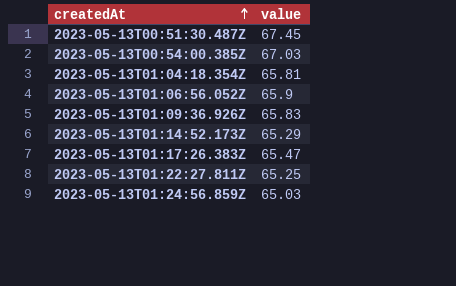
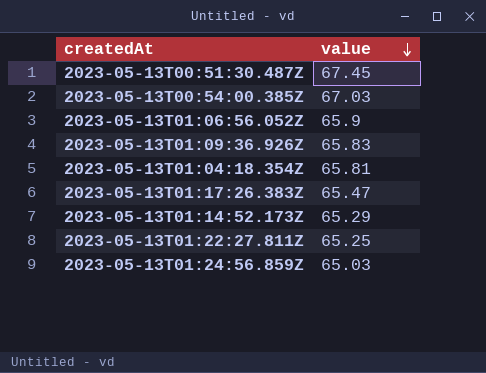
row order: createdAt ascending -> value descending

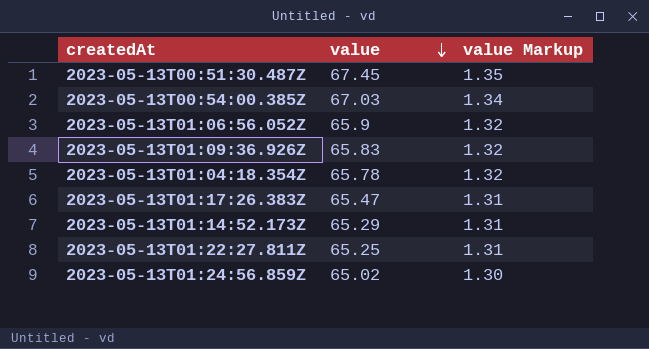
column value Markup | formula: none -> [value] * 0.02
2023-05-13T01:04:18.354Z | value: 65.81 -> 65.78
2023-05-13T01:24:56.859Z | value: 65.03 -> 65.02

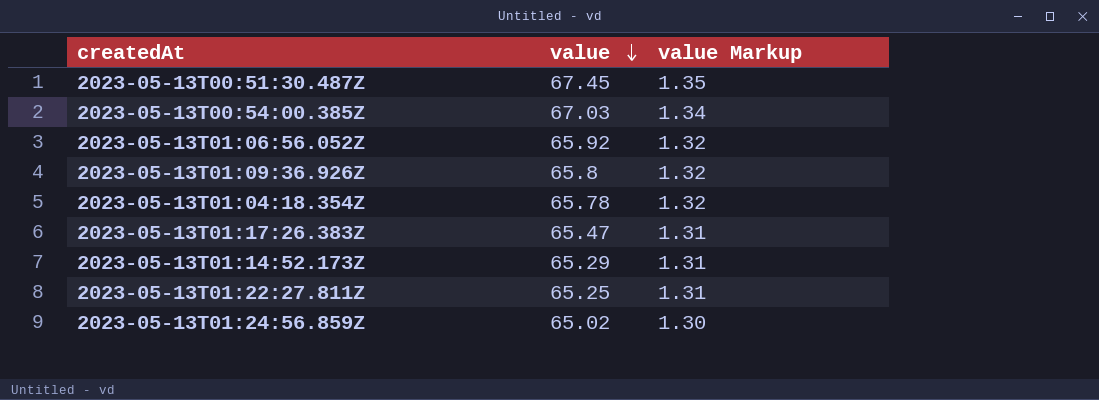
2023-05-13T01:06:56.052Z | value: 65.9 -> 65.92
2023-05-13T01:09:36.926Z | value: 65.83 -> 65.8

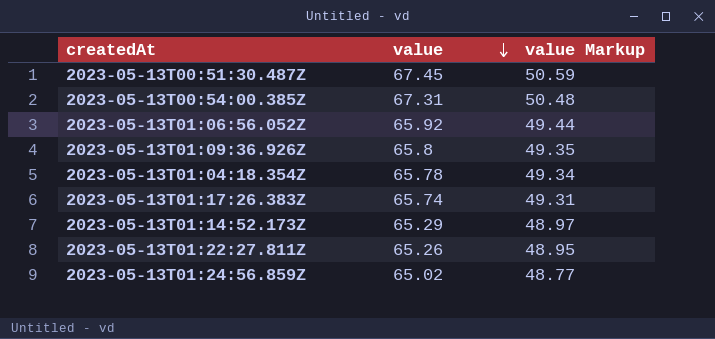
column value Markup | formula: [value] * 0.02 -> [value] * 0.75
2023-05-13T00:54:00.385Z | value: 67.03 -> 67.31
2023-05-13T01:17:26.383Z | value: 65.47 -> 65.74
2023-05-13T01:22:27.811Z | value: 65.25 -> 65.26

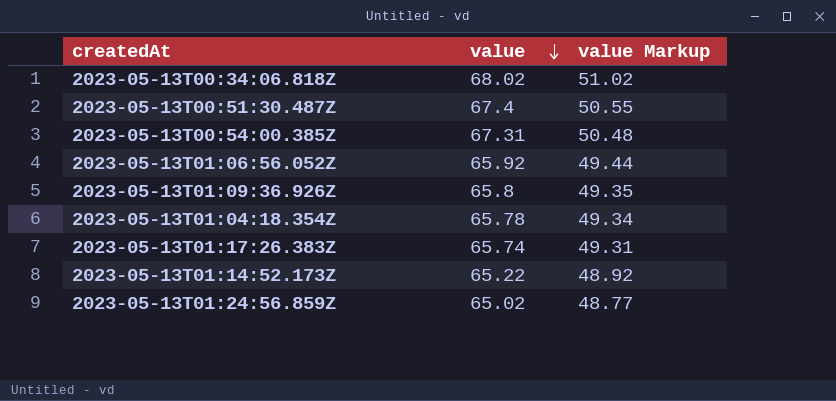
row 2023-05-13T01:22:27.811Z: 65.26 | 48.95 -> none
row 2023-05-13T00:34:06.818Z: none -> 68.02 | 51.02
2023-05-13T00:51:30.487Z | value: 67.45 -> 67.4
2023-05-13T00:51:30.487Z | value Markup: 50.59 -> 50.55
2023-05-13T01:14:52.173Z | value: 65.29 -> 65.22
2023-05-13T01:14:52.173Z | value Markup: 48.97 -> 48.92

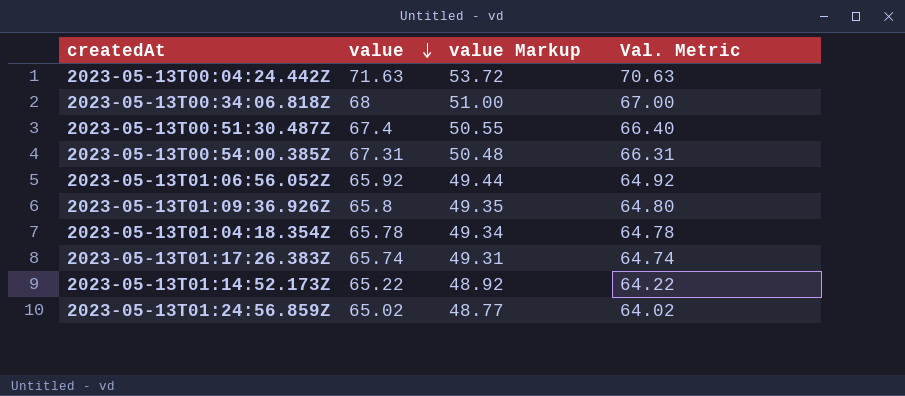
column Val. Metric | formula: none -> [value] - 1
row 2023-05-13T00:04:24.442Z: none -> 71.63 | 53.72 | 70.63
2023-05-13T00:34:06.818Z | value: 68.02 -> 68
2023-05-13T00:34:06.818Z | value Markup: 51.02 -> 51.00

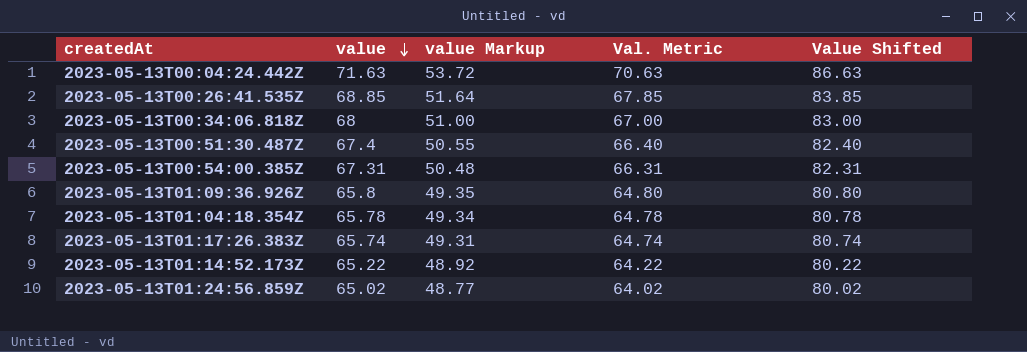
column Value Shifted | formula: none -> [value] + 15
row 2023-05-13T01:06:56.052Z: 65.92 | 49.44 | 64.92 -> none
row 2023-05-13T00:26:41.535Z: none -> 68.85 | 51.64 | 67.85 | 83.85

